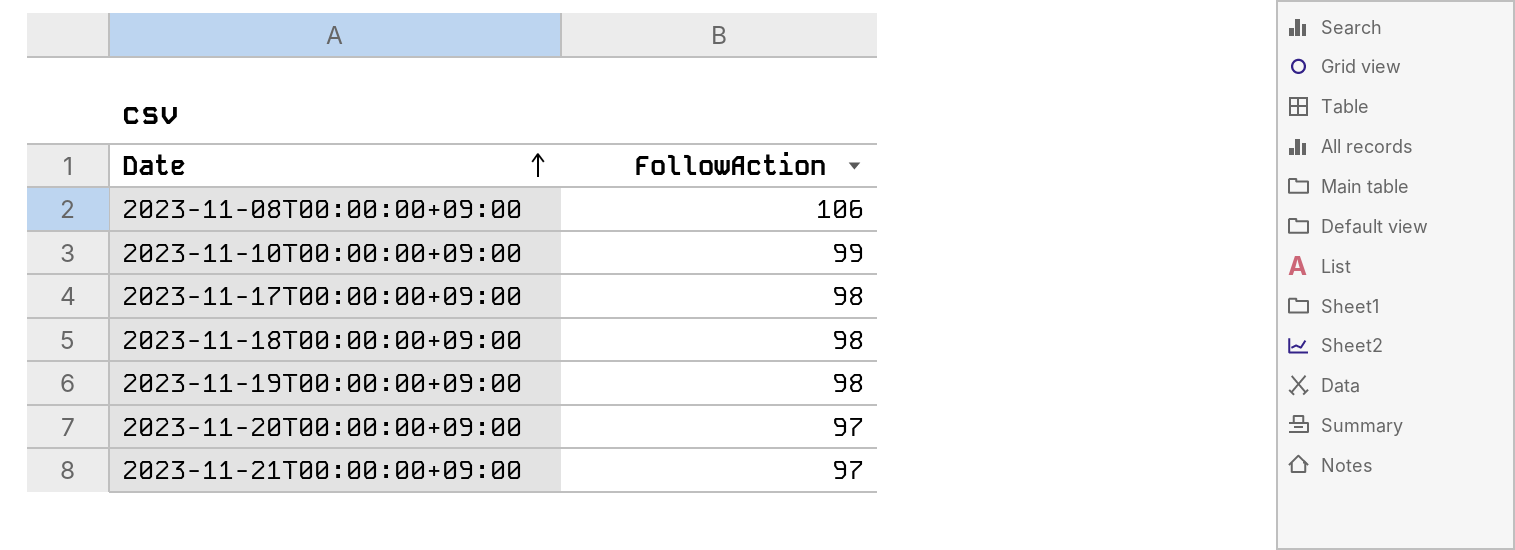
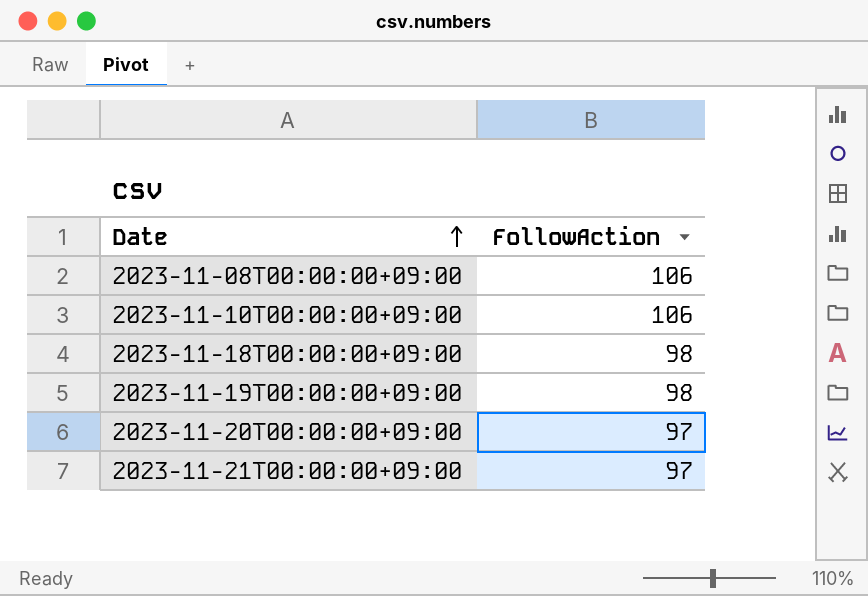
row 2023-11-17T00:00:00+09:00: 98 -> none
2023-11-10T00:00:00+09:00 | FollowAction: 99 -> 106

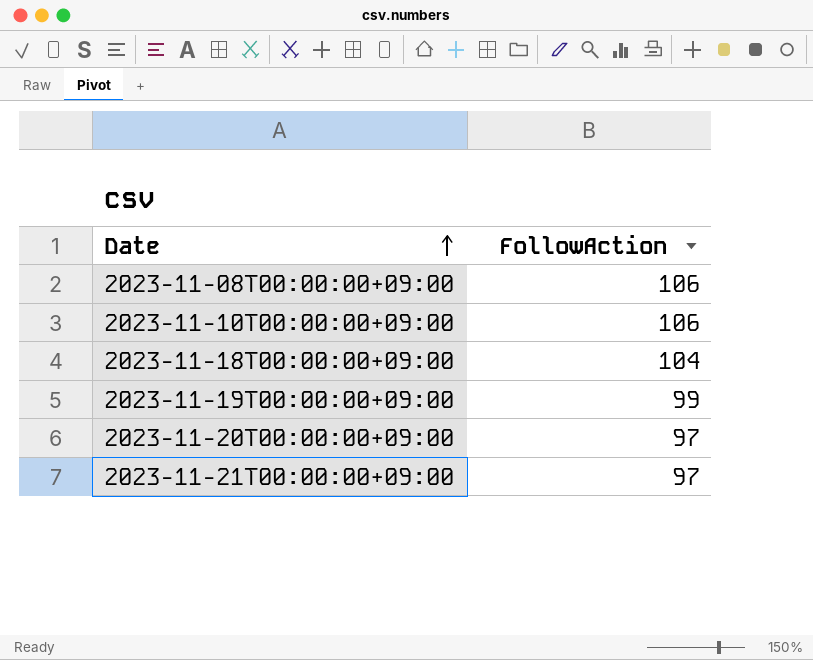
2023-11-18T00:00:00+09:00 | FollowAction: 98 -> 104
2023-11-19T00:00:00+09:00 | FollowAction: 98 -> 99

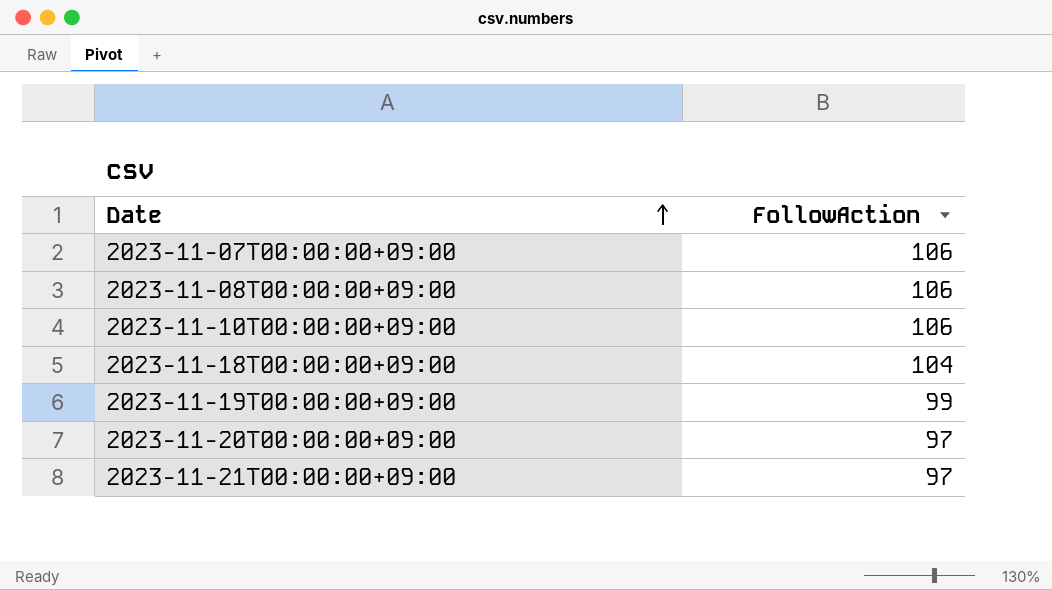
row 2023-11-07T00:00:00+09:00: none -> 106

